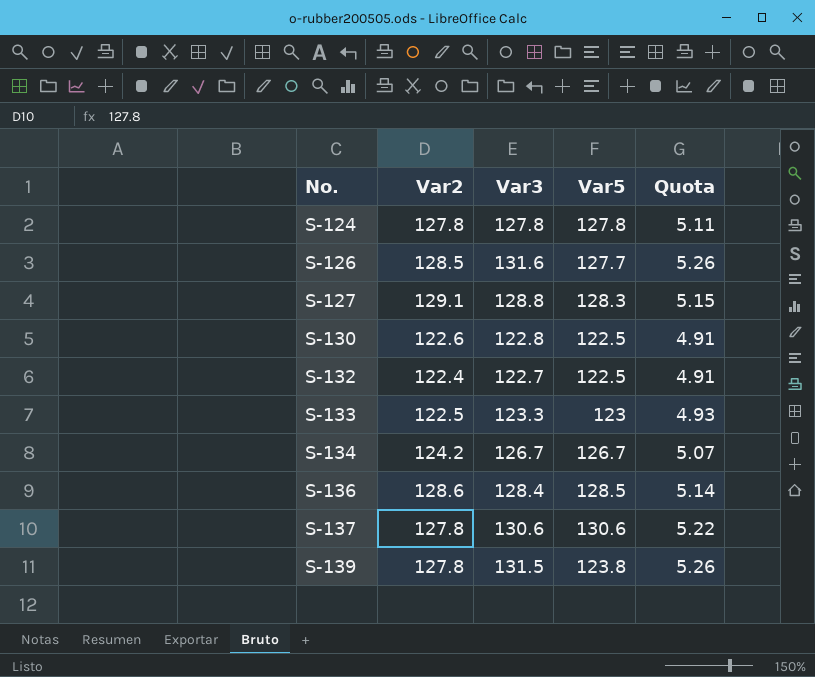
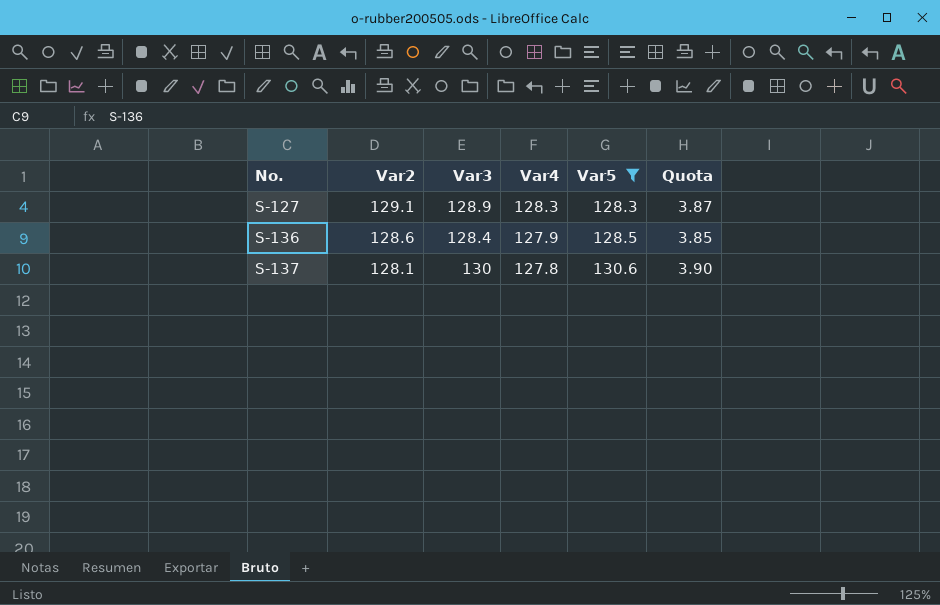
filter: none -> Var5 >= 128.3
column Var4 | position: none -> 4
column Quota | formula: [Var3] * 0.04 -> [Var3] * 0.03
S-127 | Var3: 128.8 -> 128.9
S-137 | Var2: 127.8 -> 128.1
S-137 | Var3: 130.6 -> 130

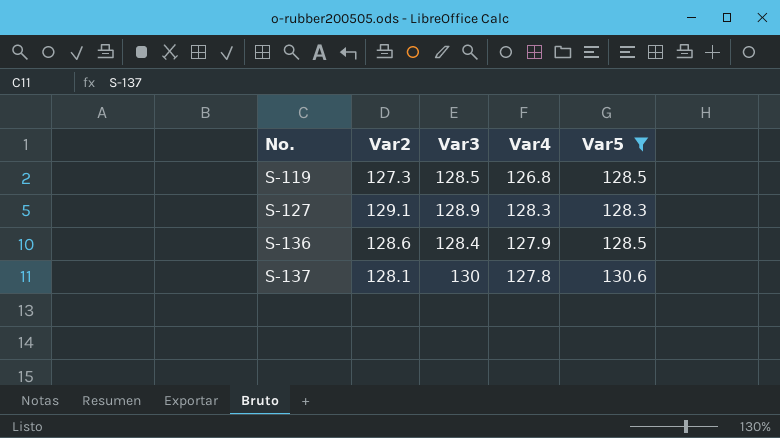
column Quota | formula: [Var3] * 0.03 -> none
row S-119: none -> 127.3 | 128.5 | 126.8 | 128.5

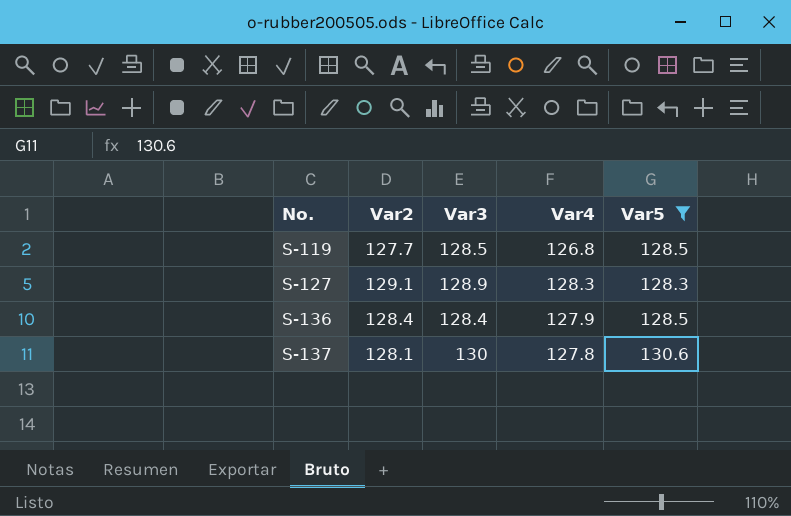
S-119 | Var2: 127.3 -> 127.7
S-136 | Var2: 128.6 -> 128.4

